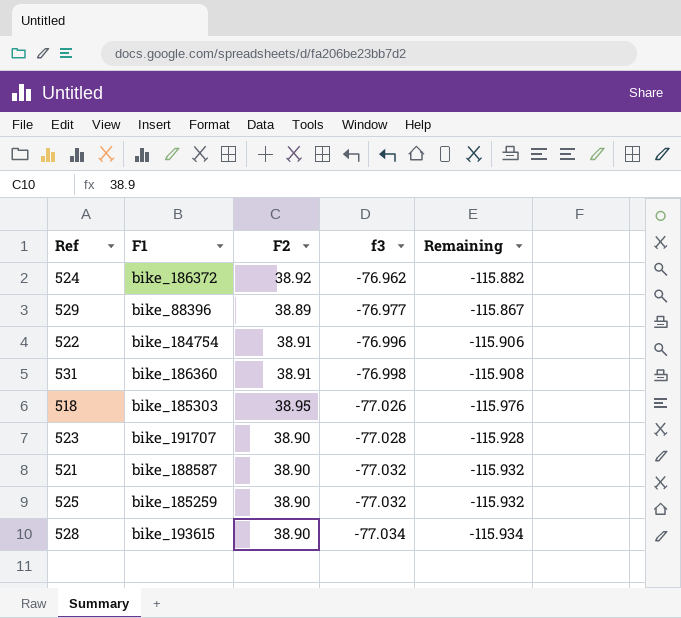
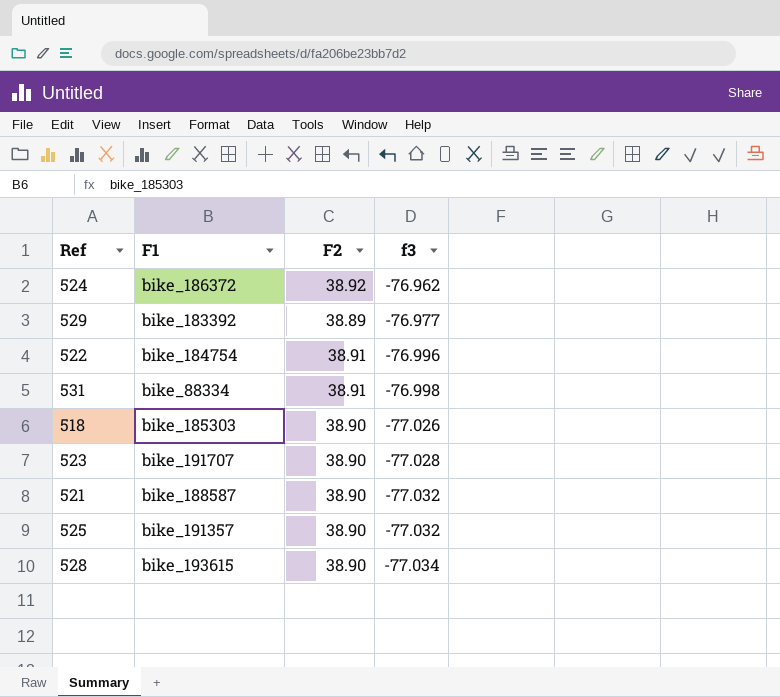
column Remaining | formula: [f3] - [F2] -> none
529 | F1: bike_88396 -> bike_183392
531 | F1: bike_186360 -> bike_88334
518 | F2: 38.95 -> 38.90
525 | F1: bike_185259 -> bike_191357

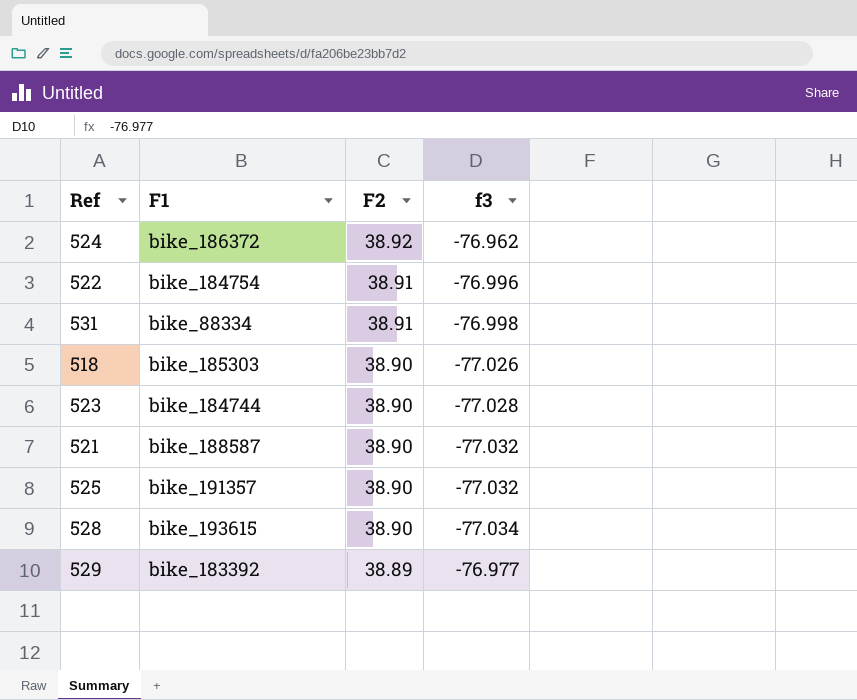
row order: f3 descending -> F2 descending
523 | F1: bike_191707 -> bike_184744

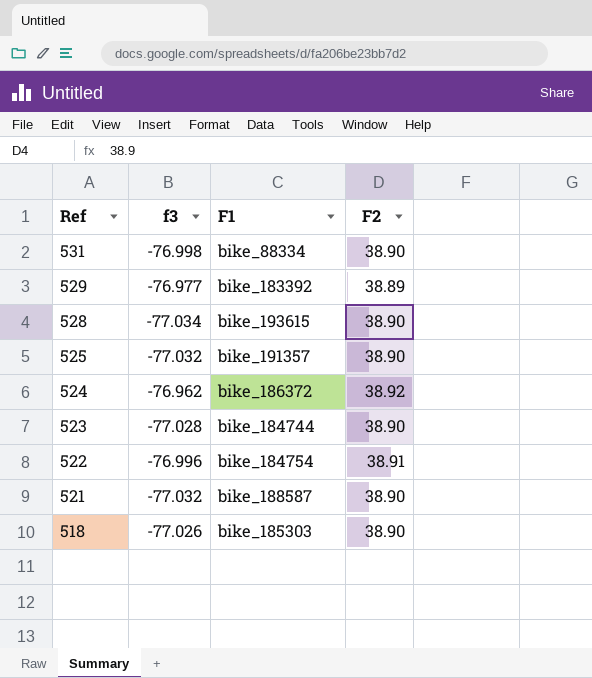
row order: F2 descending -> Ref descending
column f3 | position: 4 -> 2
531 | F2: 38.91 -> 38.90

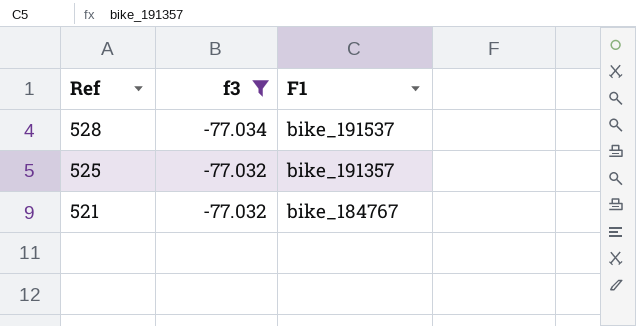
filter: none -> f3 <= -77.032
column F2 | position: 4 -> none
528 | F1: bike_193615 -> bike_191537
521 | F1: bike_188587 -> bike_184767

